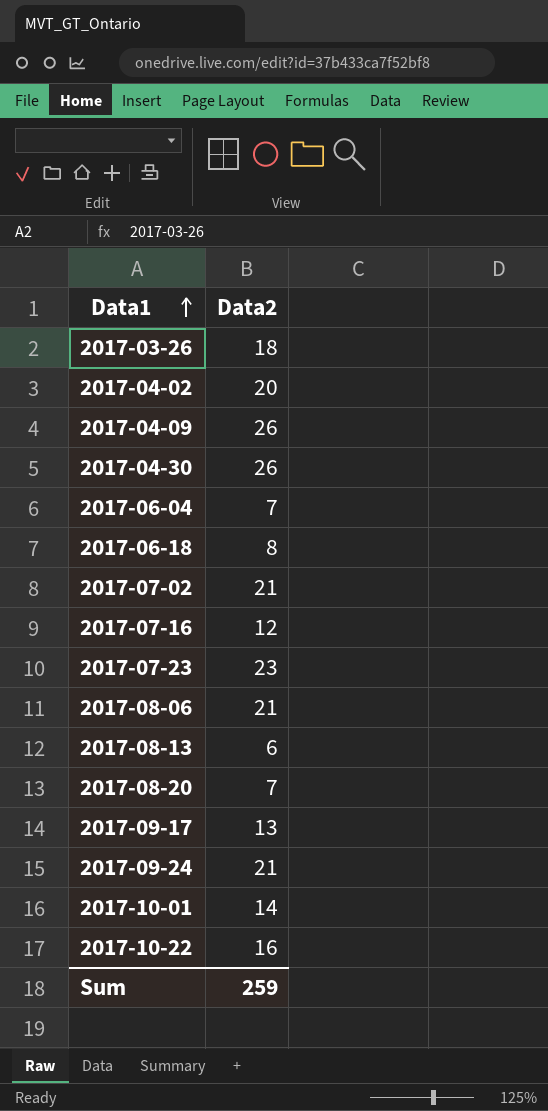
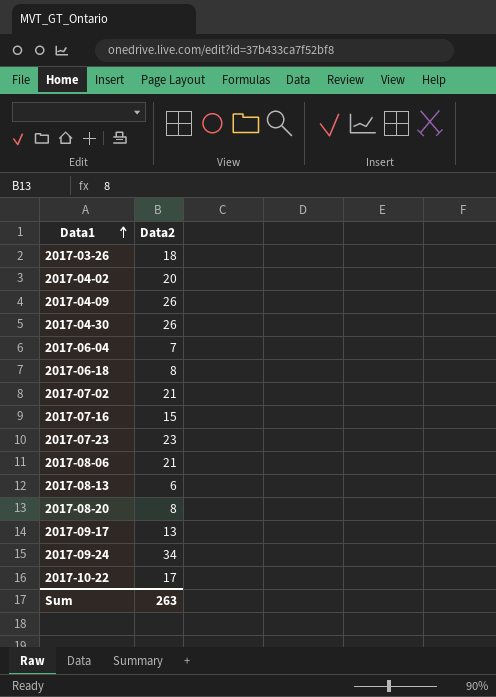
row 2017-10-01: 14 -> none
2017-07-16 | Data2: 12 -> 15
2017-08-20 | Data2: 7 -> 8
2017-09-24 | Data2: 21 -> 34
2017-10-22 | Data2: 16 -> 17
Sum | Data2: 259 -> 263

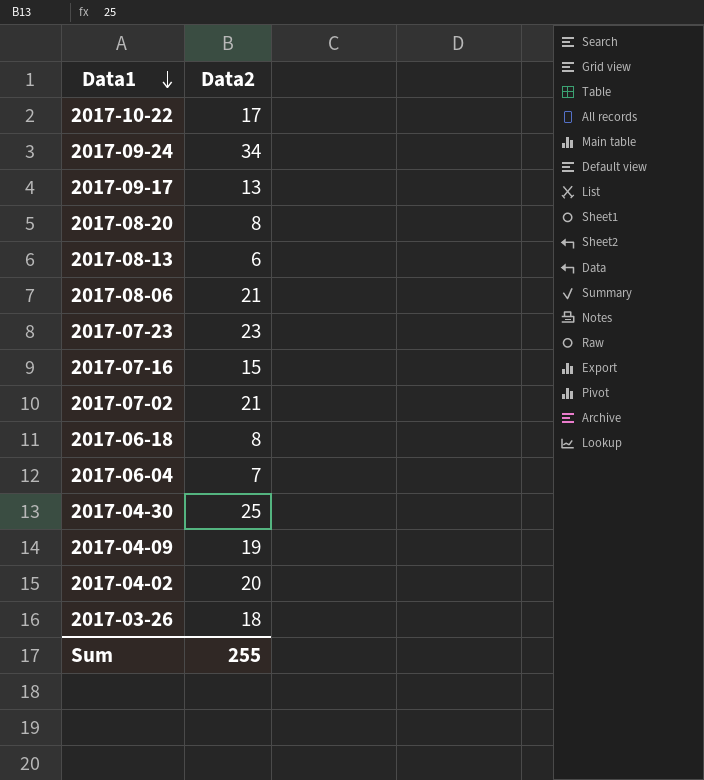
row order: Data1 ascending -> Data1 descending
2017-04-30 | Data2: 26 -> 25
2017-04-09 | Data2: 26 -> 19
Sum | Data2: 263 -> 255

